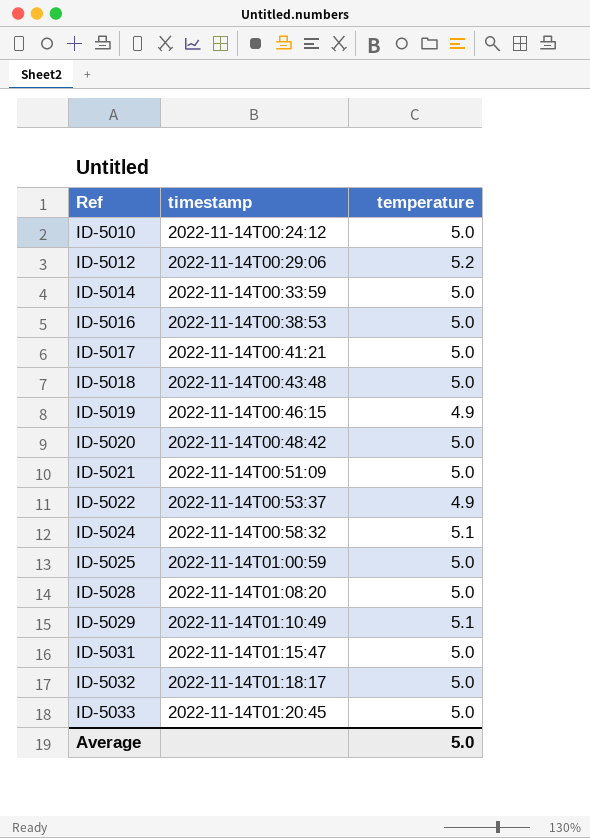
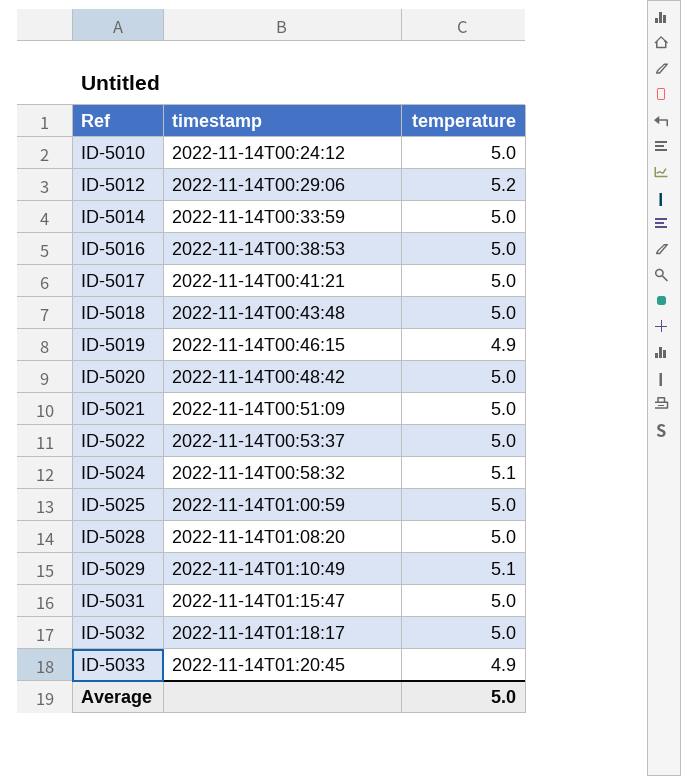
ID-5022 | temperature: 4.9 -> 5.0
ID-5033 | temperature: 5.0 -> 4.9

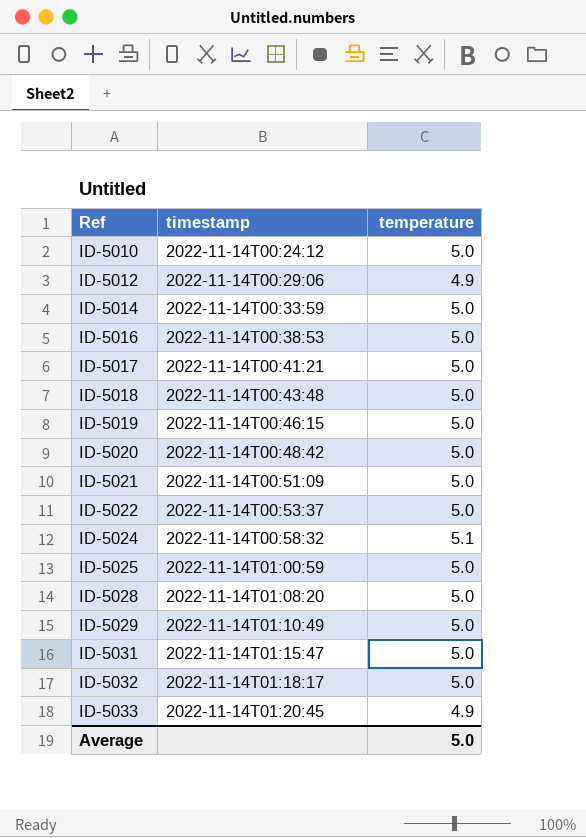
ID-5012 | temperature: 5.2 -> 4.9
ID-5019 | temperature: 4.9 -> 5.0
ID-5029 | temperature: 5.1 -> 5.0

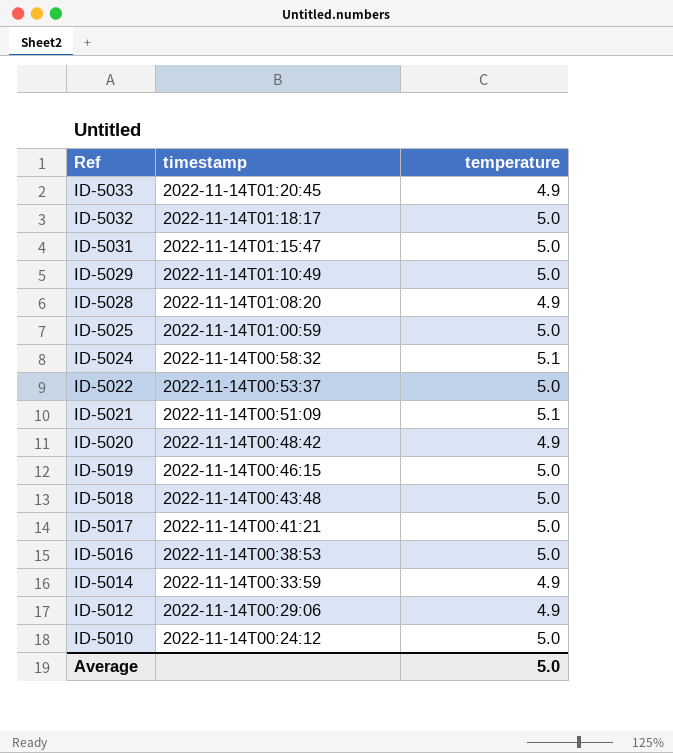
row order: Ref ascending -> Ref descending
ID-5028 | temperature: 5.0 -> 4.9
ID-5021 | temperature: 5.0 -> 5.1
ID-5020 | temperature: 5.0 -> 4.9
ID-5014 | temperature: 5.0 -> 4.9

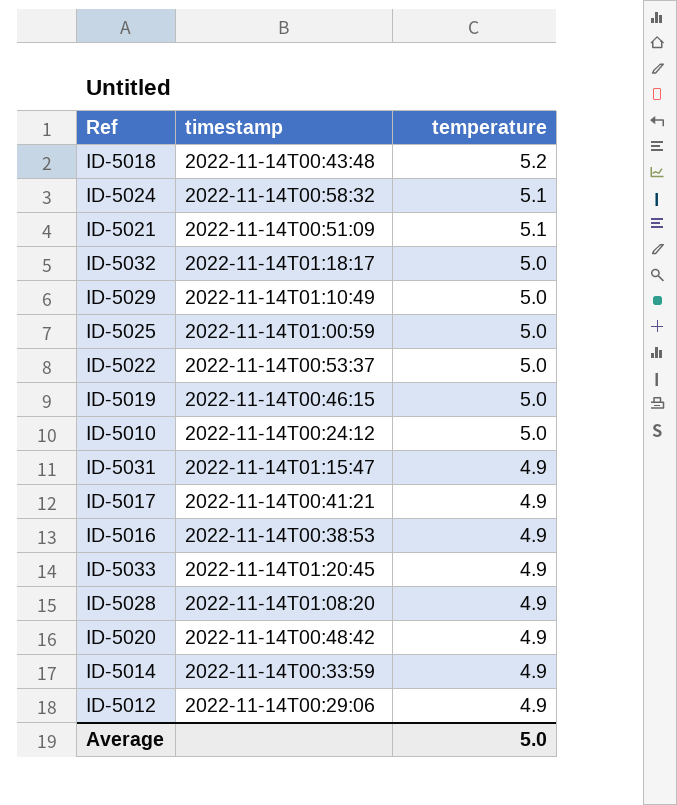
row order: Ref descending -> temperature descending
ID-5018 | temperature: 5.0 -> 5.2
ID-5031 | temperature: 5.0 -> 4.9
ID-5017 | temperature: 5.0 -> 4.9
ID-5016 | temperature: 5.0 -> 4.9

